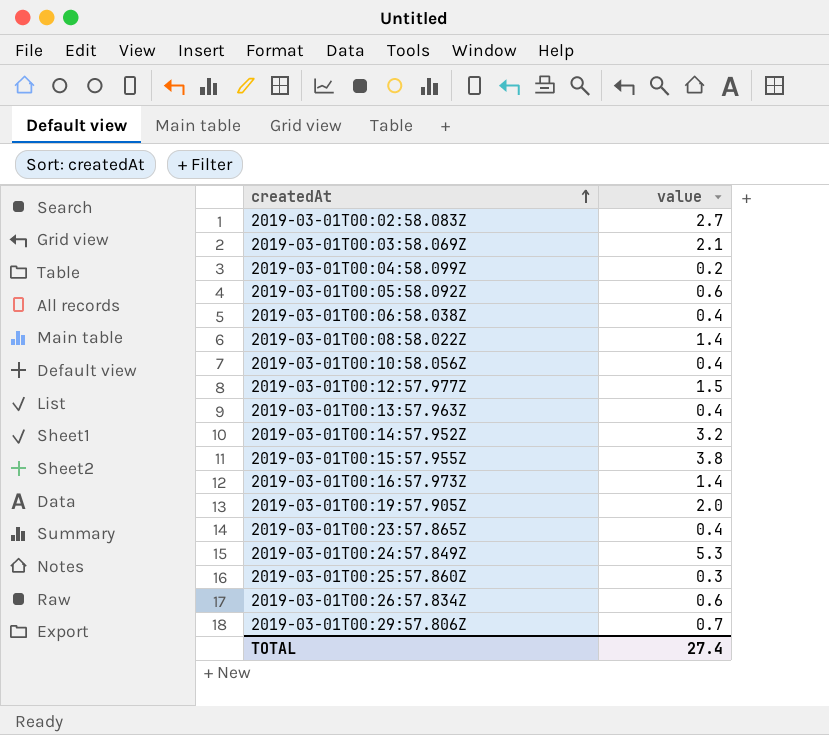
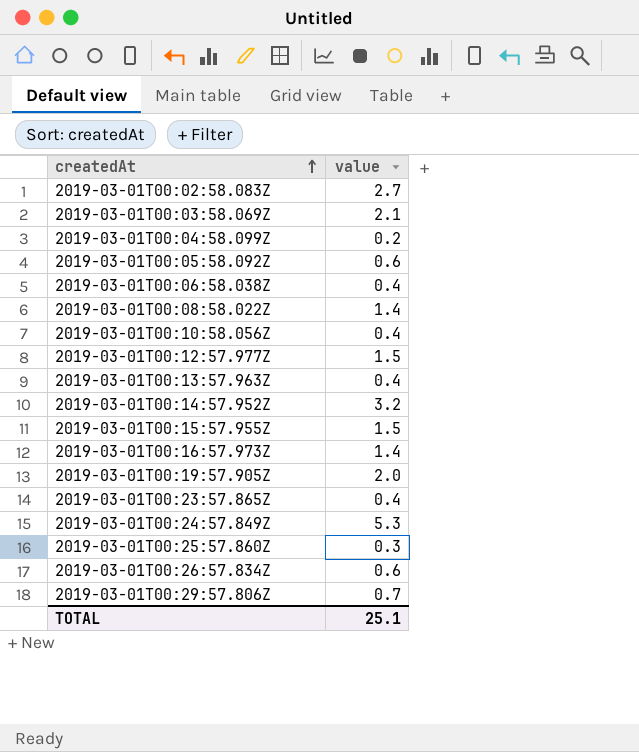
2019-03-01T00:15:57.955Z | value: 3.8 -> 1.5
TOTAL | value: 27.4 -> 25.1

